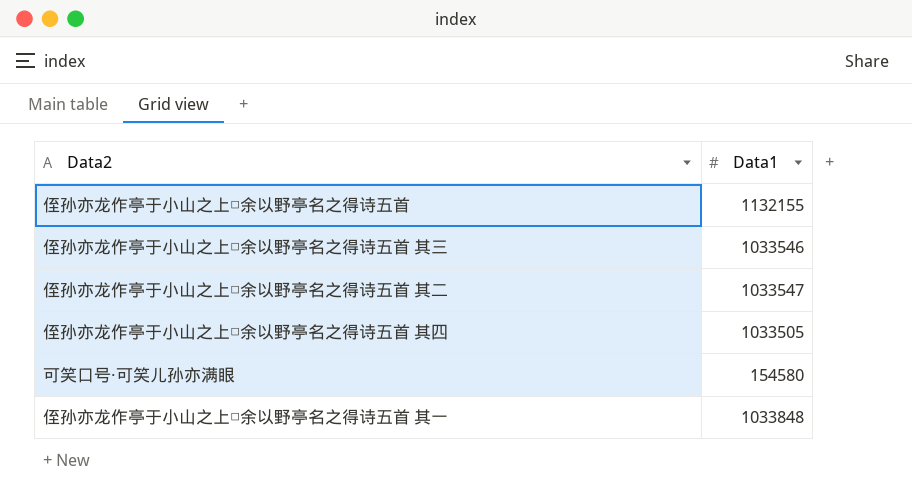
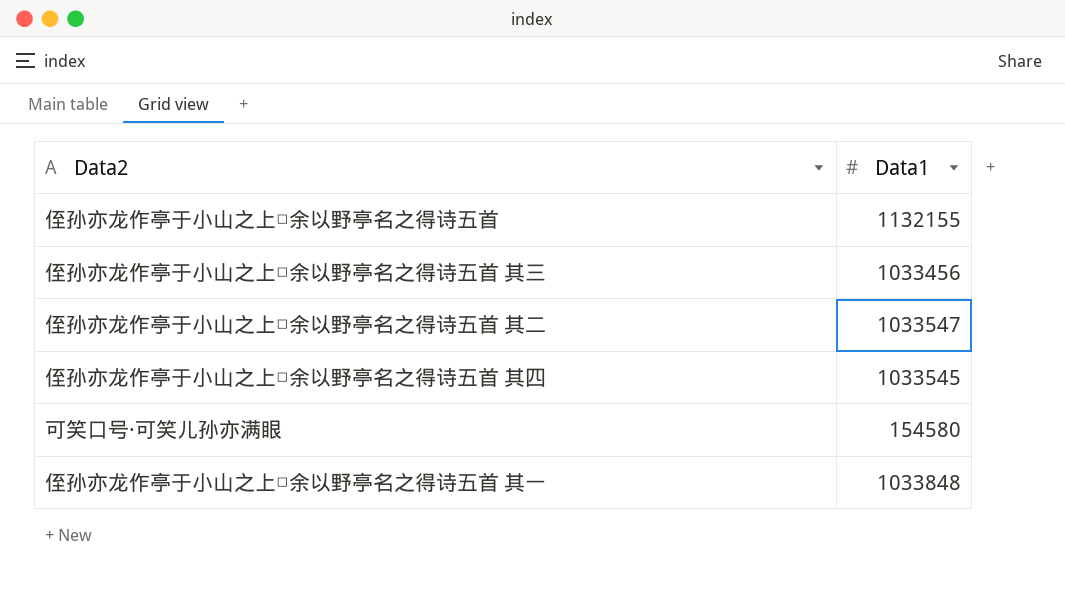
侄孙亦龙作亭于小山之上□余以野亭名之得诗五首 其三 | Data1: 1033546 -> 1033456
侄孙亦龙作亭于小山之上□余以野亭名之得诗五首 其四 | Data1: 1033505 -> 1033545

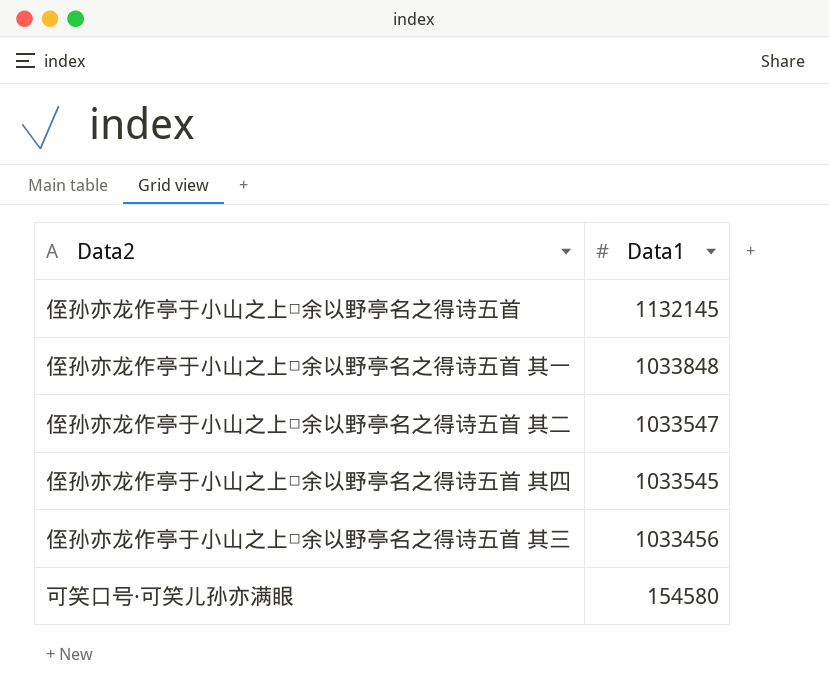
row order: none -> Data1 descending
侄孙亦龙作亭于小山之上□余以野亭名之得诗五首 | Data1: 1132155 -> 1132145

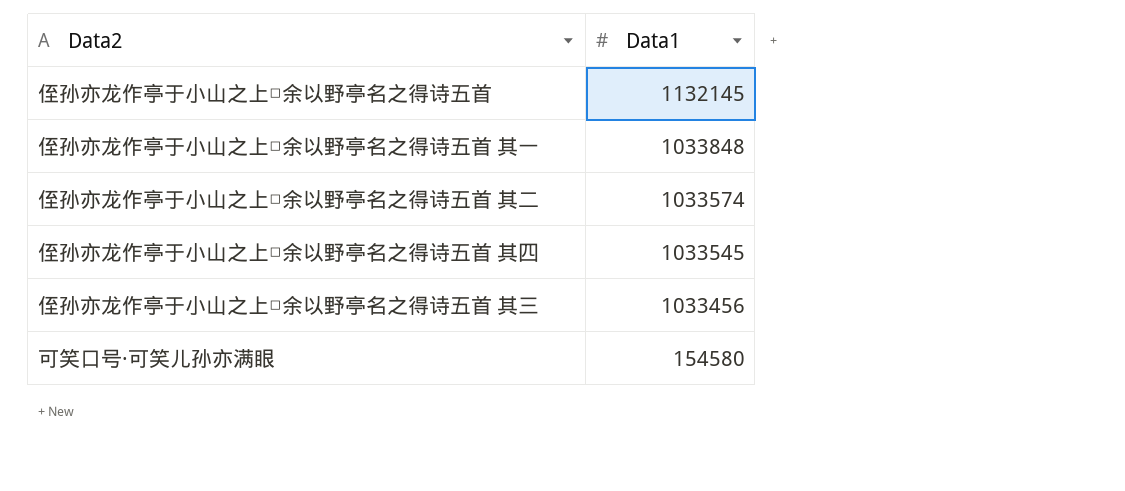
侄孙亦龙作亭于小山之上□余以野亭名之得诗五首 其二 | Data1: 1033547 -> 1033574

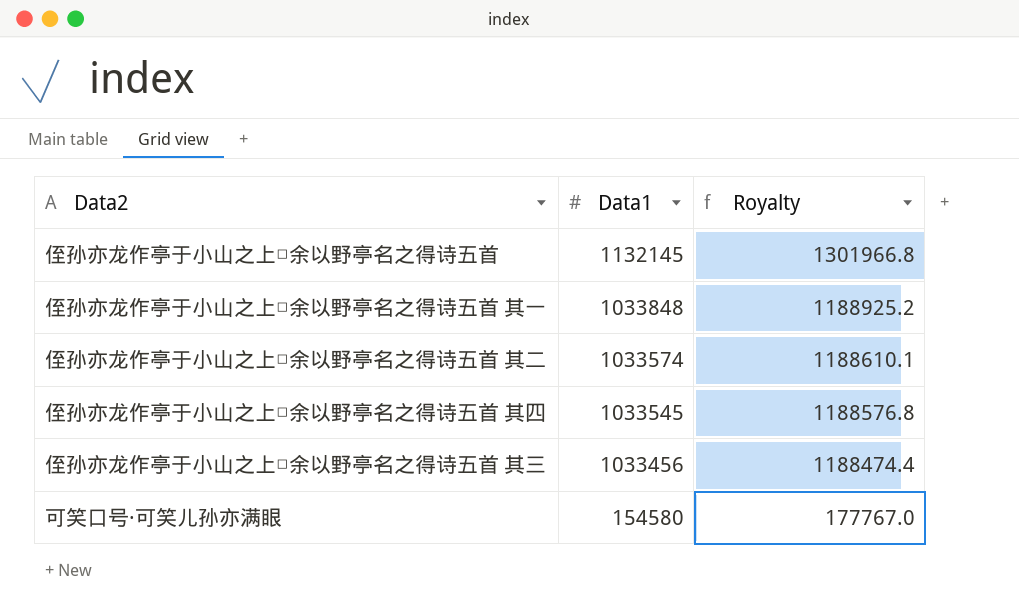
column Royalty | formula: none -> [Data1] * 1.15

